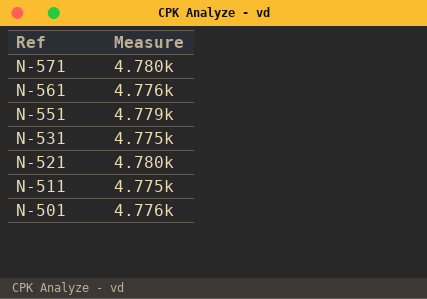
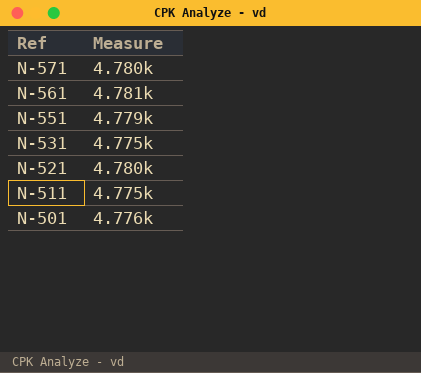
N-561 | Measure: 4.776k -> 4.781k

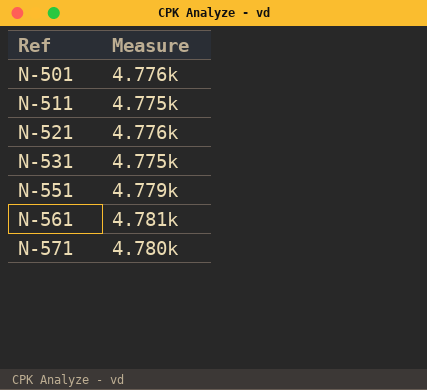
row order: Ref descending -> Ref ascending
N-521 | Measure: 4.780k -> 4.776k

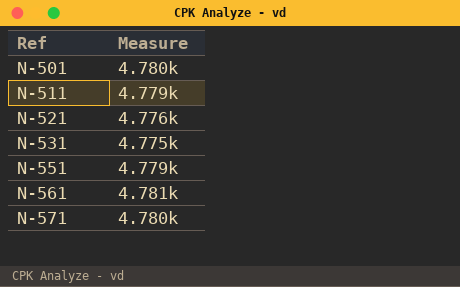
N-501 | Measure: 4.776k -> 4.780k
N-511 | Measure: 4.775k -> 4.779k

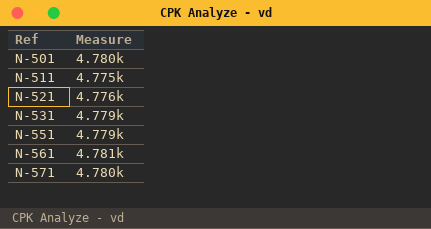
N-511 | Measure: 4.779k -> 4.775k
N-531 | Measure: 4.775k -> 4.779k

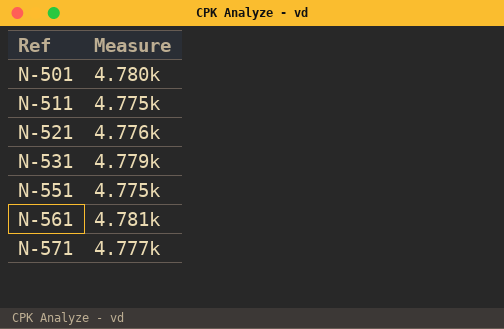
N-551 | Measure: 4.779k -> 4.775k
N-571 | Measure: 4.780k -> 4.777k

